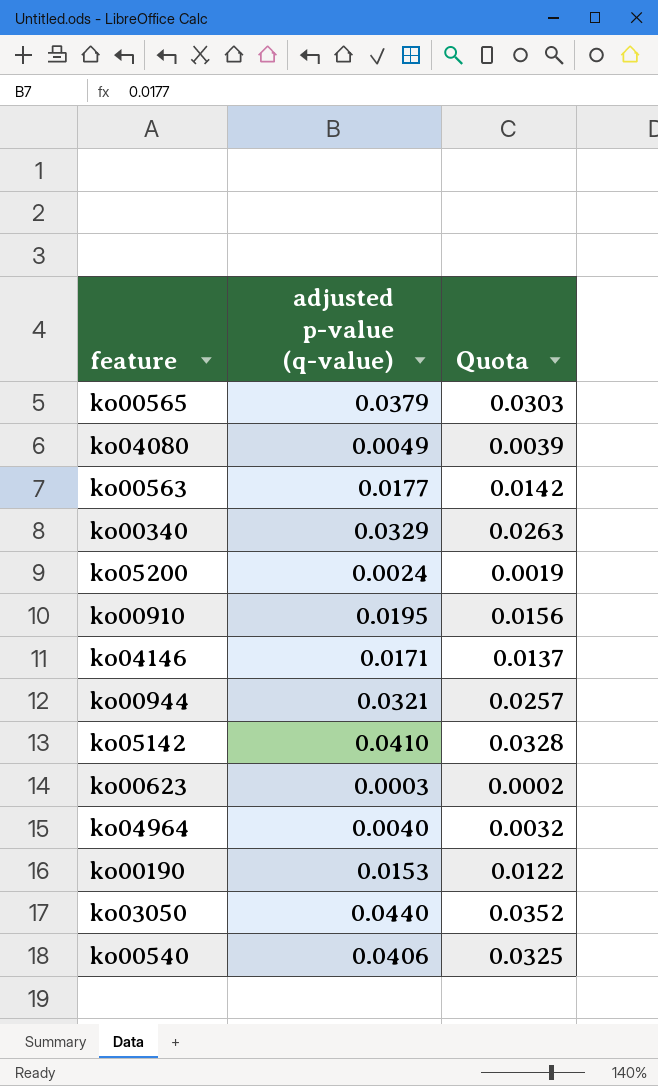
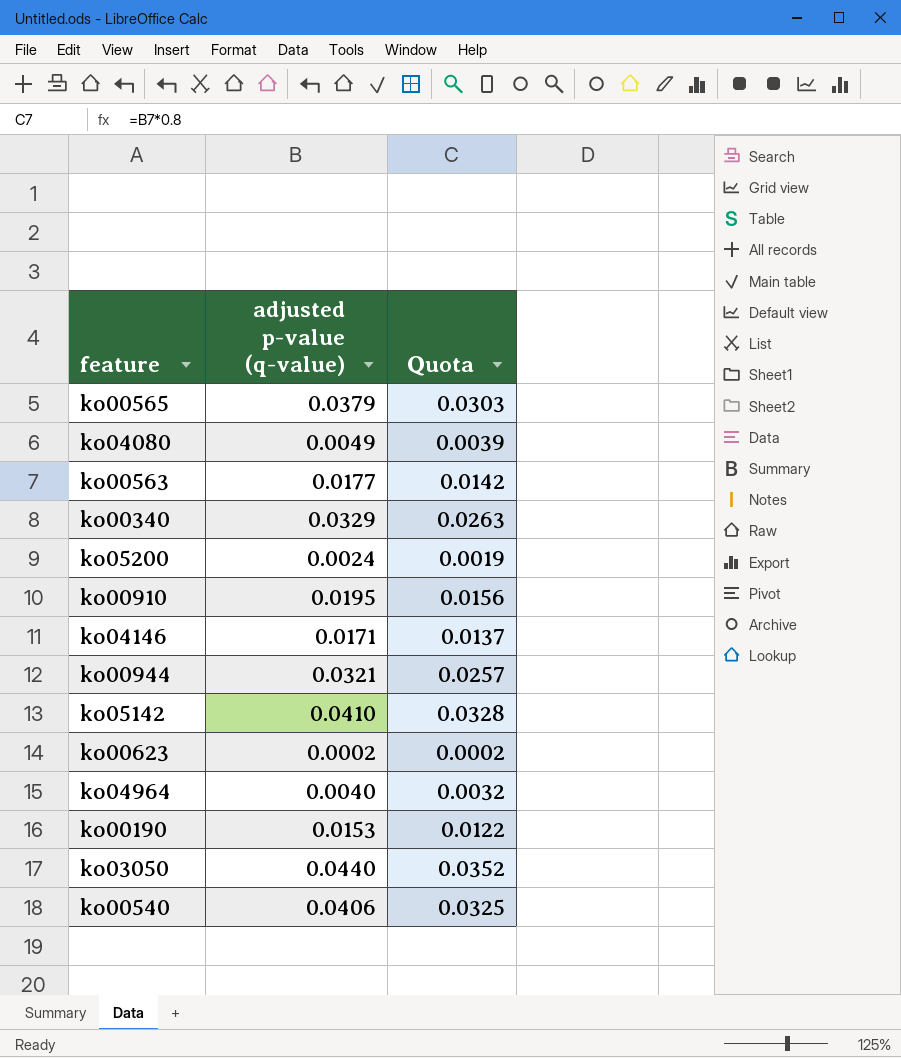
ko00623 | adjusted p-value (q-value): 0.0003 -> 0.0002

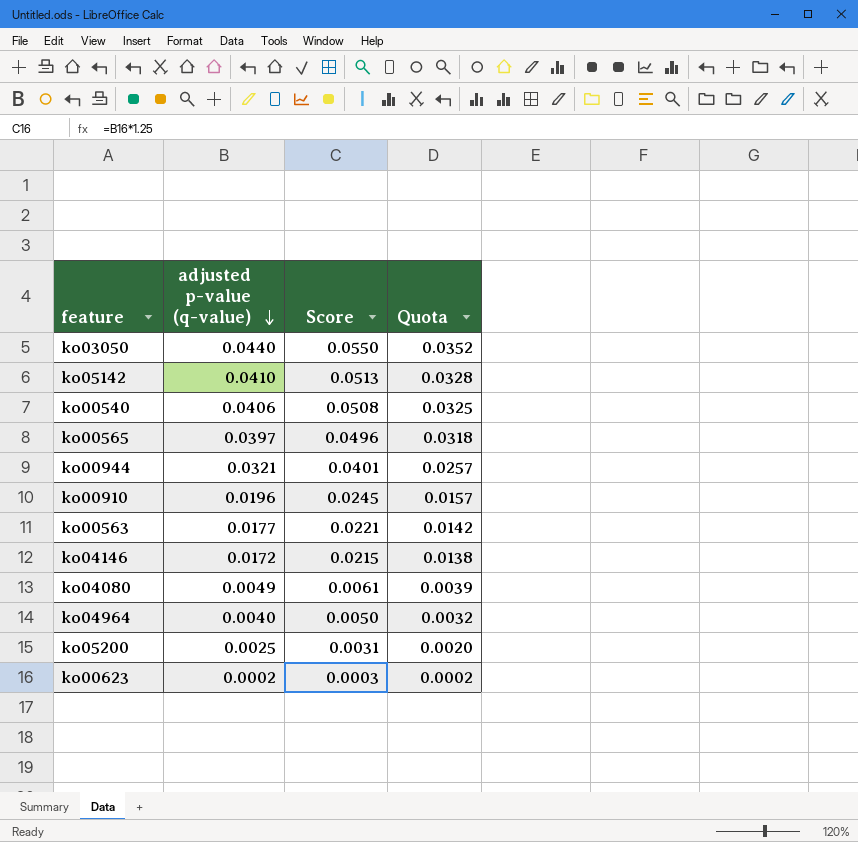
row order: none -> adjusted p-value (q-value) descending
column Score | formula: none -> [adjusted p-value (q-value)] * 1.25
row ko00340: 0.0329 | 0.0263 -> none
row ko00190: 0.0153 | 0.0122 -> none
ko00565 | adjusted p-value (q-value): 0.0379 -> 0.0397
ko00565 | Quota: 0.0303 -> 0.0318
ko00910 | adjusted p-value (q-value): 0.0195 -> 0.0196
ko00910 | Quota: 0.0156 -> 0.0157
ko04146 | adjusted p-value (q-value): 0.0171 -> 0.0172
ko04146 | Quota: 0.0137 -> 0.0138
ko05200 | adjusted p-value (q-value): 0.0024 -> 0.0025
ko05200 | Quota: 0.0019 -> 0.0020

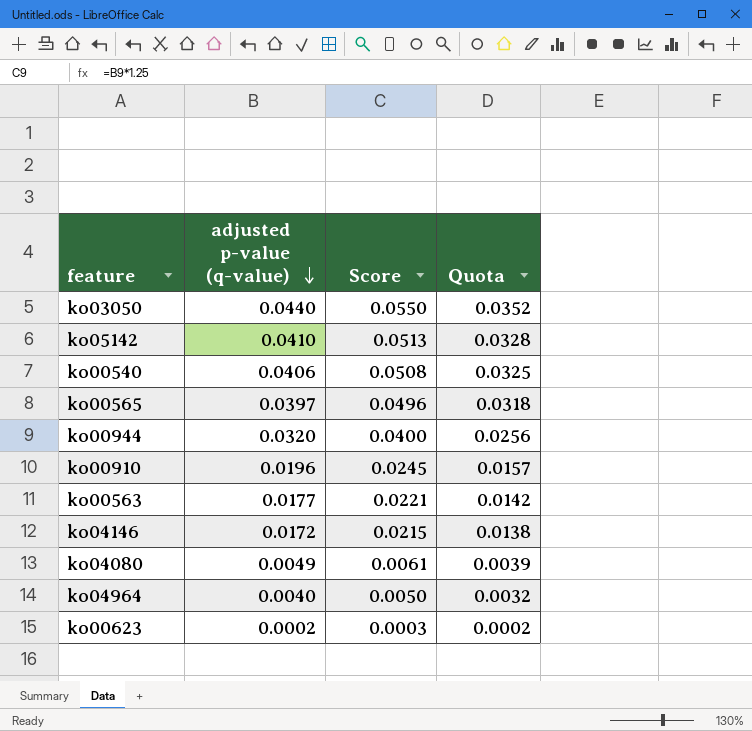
row ko05200: 0.0025 | 0.0031 | 0.0020 -> none
ko00944 | adjusted p-value (q-value): 0.0321 -> 0.0320
ko00944 | Score: 0.0401 -> 0.0400
ko00944 | Quota: 0.0257 -> 0.0256

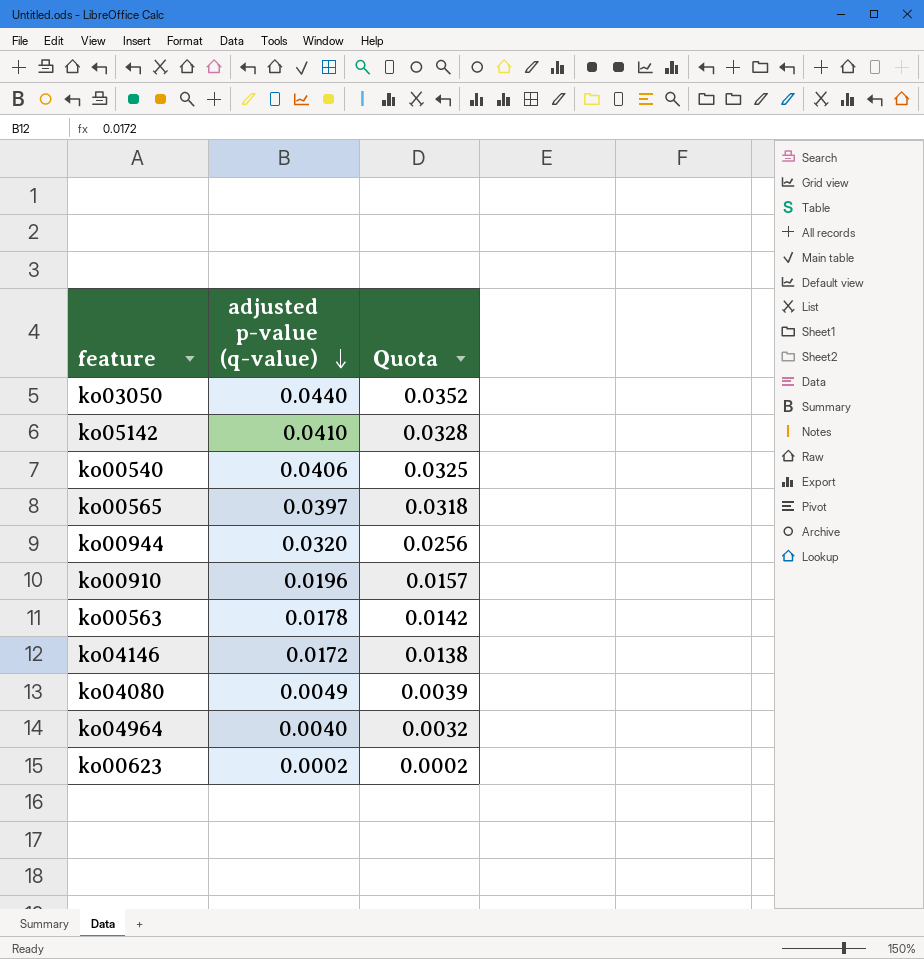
column Score | formula: [adjusted p-value (q-value)] * 1.25 -> none
ko00563 | adjusted p-value (q-value): 0.0177 -> 0.0178

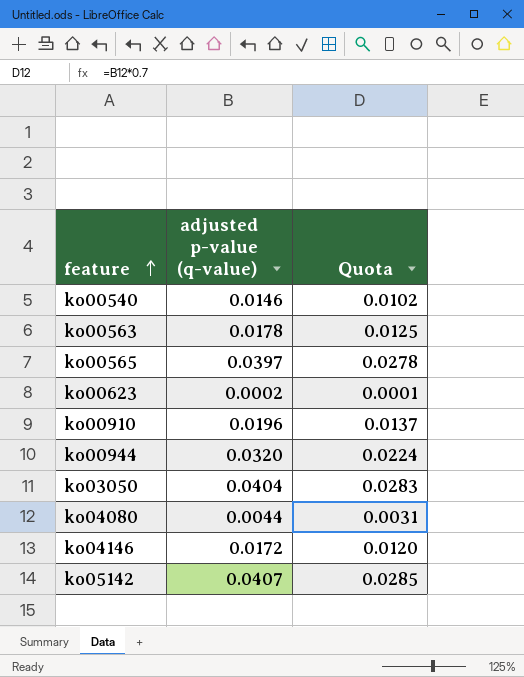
row order: adjusted p-value (q-value) descending -> feature ascending
column Quota | formula: [adjusted p-value (q-value)] * 0.8 -> [adjusted p-value (q-value)] * 0.7
row ko04964: 0.0040 | 0.0032 -> none
ko00540 | adjusted p-value (q-value): 0.0406 -> 0.0146
ko03050 | adjusted p-value (q-value): 0.0440 -> 0.0404
ko04080 | adjusted p-value (q-value): 0.0049 -> 0.0044
ko05142 | adjusted p-value (q-value): 0.0410 -> 0.0407

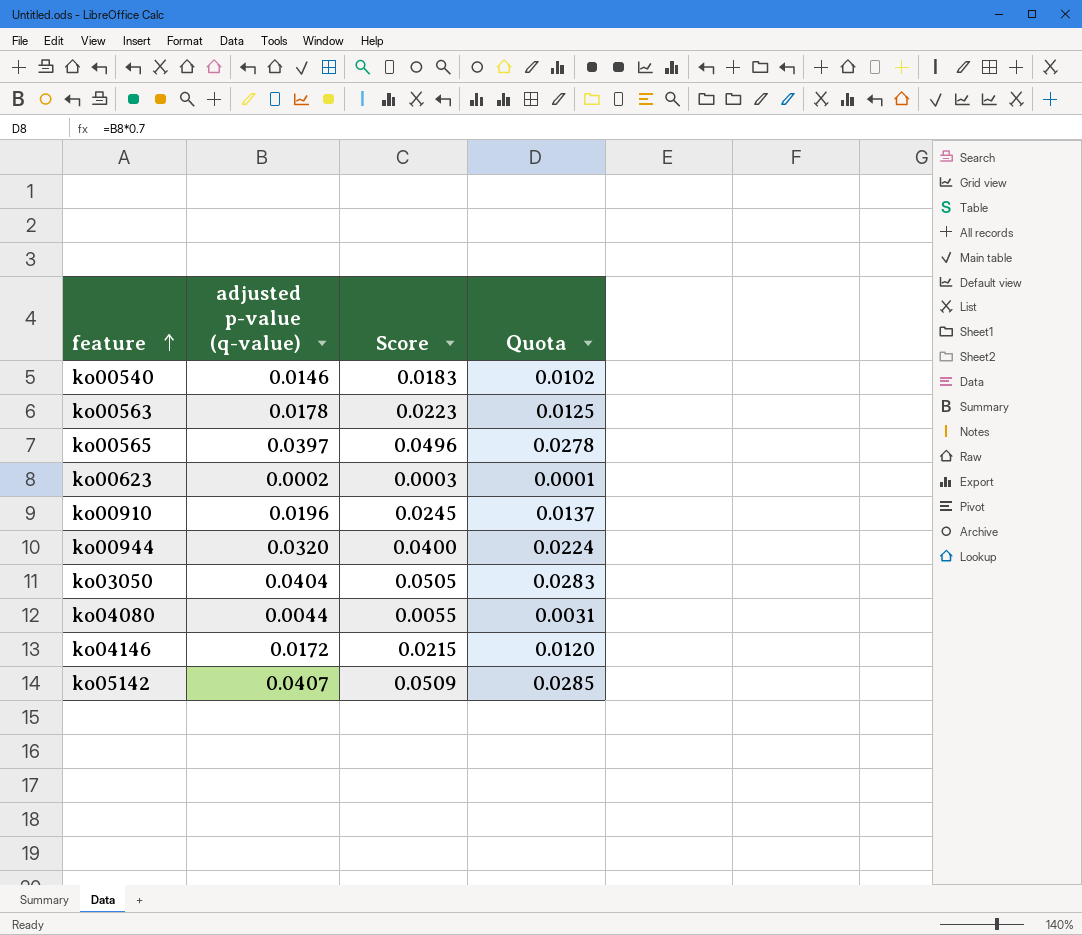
column Score | formula: none -> [adjusted p-value (q-value)] * 1.25

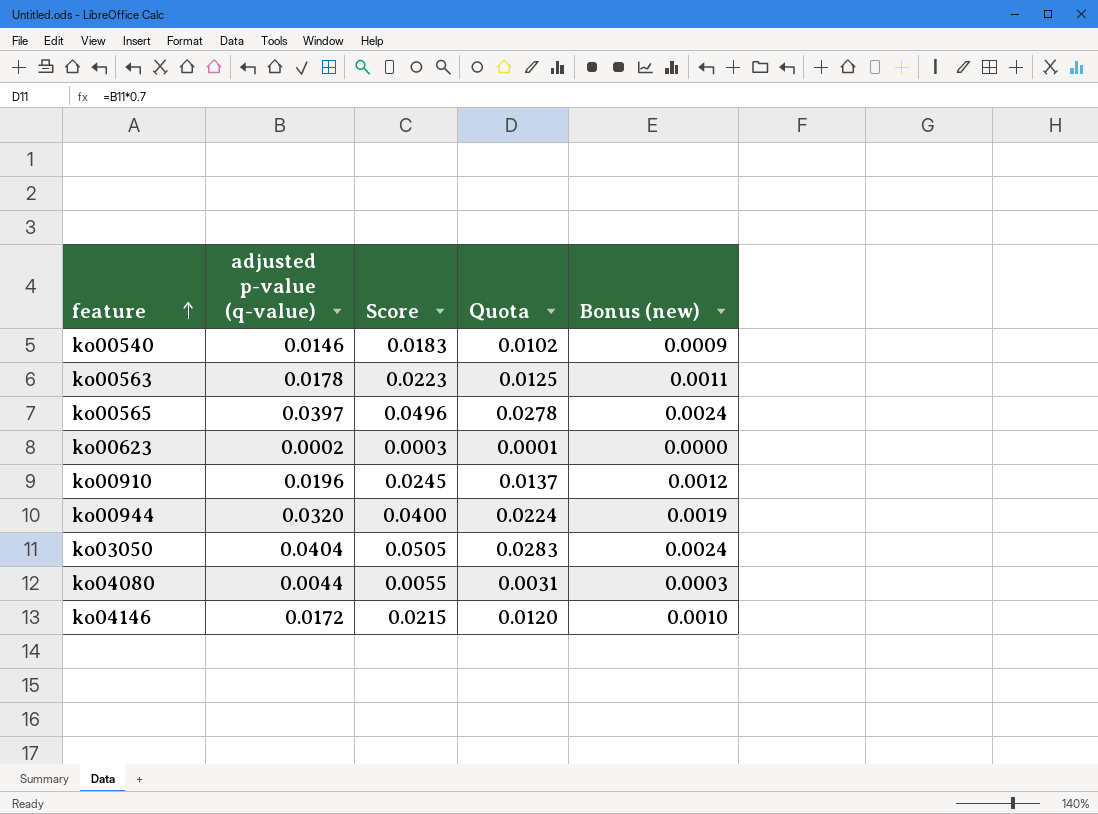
column Bonus (new) | formula: none -> [adjusted p-value (q-value)] * 0.06
row ko05142: 0.0407 | 0.0509 | 0.0285 -> none

